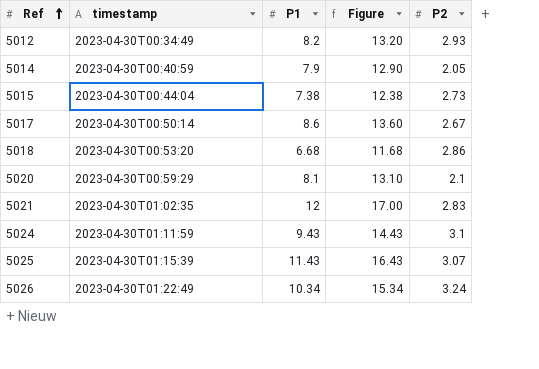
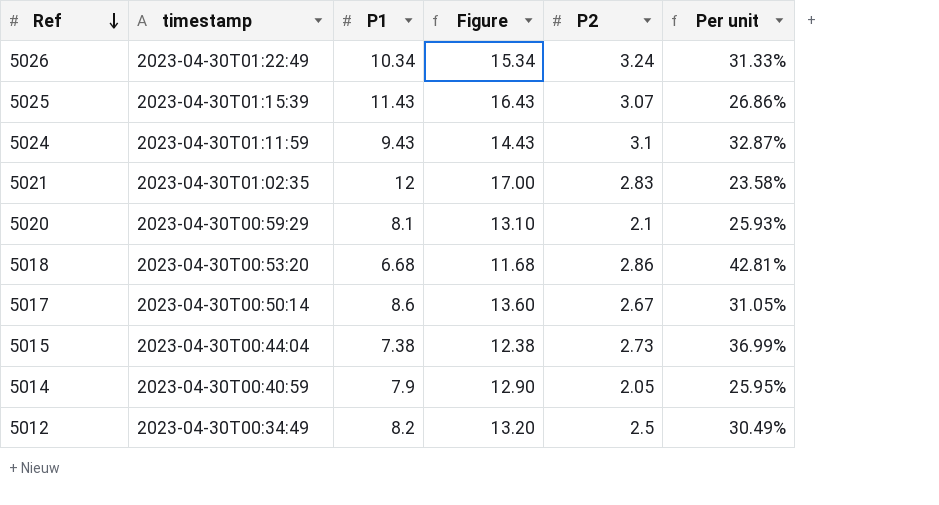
row order: Ref ascending -> Ref descending
column Per unit | formula: none -> [P2] / [P1]
5012 | P2: 2.93 -> 2.5

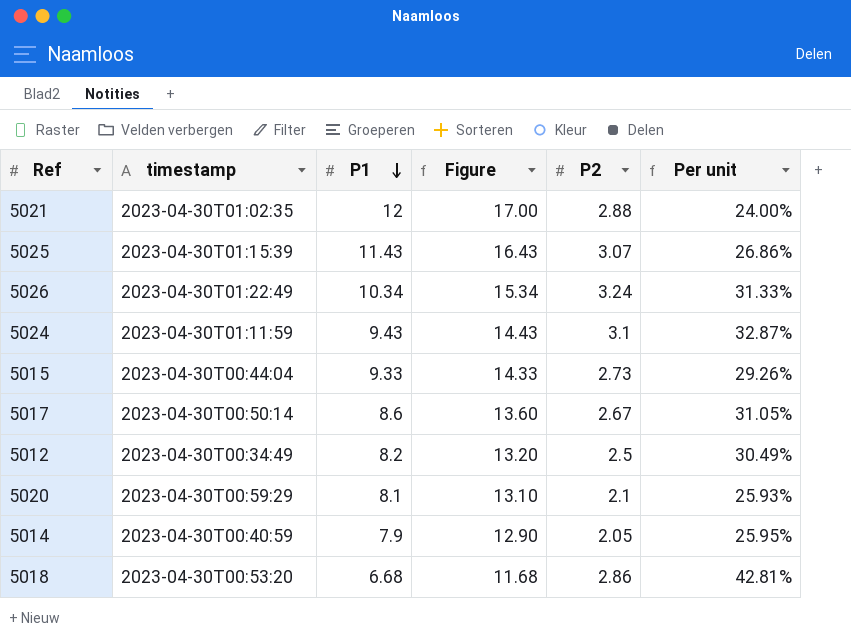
row order: Ref descending -> P1 descending
5021 | P2: 2.83 -> 2.88
5021 | Per unit: 23.58% -> 24.00%
5015 | P1: 7.38 -> 9.33
5015 | Figure: 12.38 -> 14.33
5015 | Per unit: 36.99% -> 29.26%

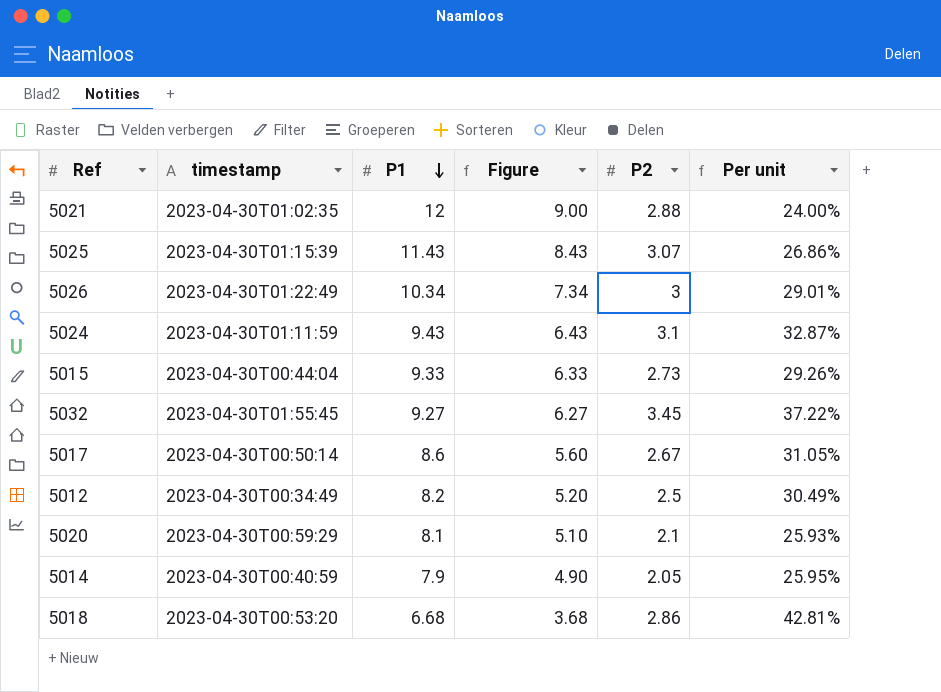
column Figure | formula: [P1] + 5 -> [P1] - 3
5026 | P2: 3.24 -> 3
5026 | Per unit: 31.33% -> 29.01%
row 5032: none -> 2023-04-30T01:55:45 | 9.27 | 6.27 | 3.45 | 37.22%

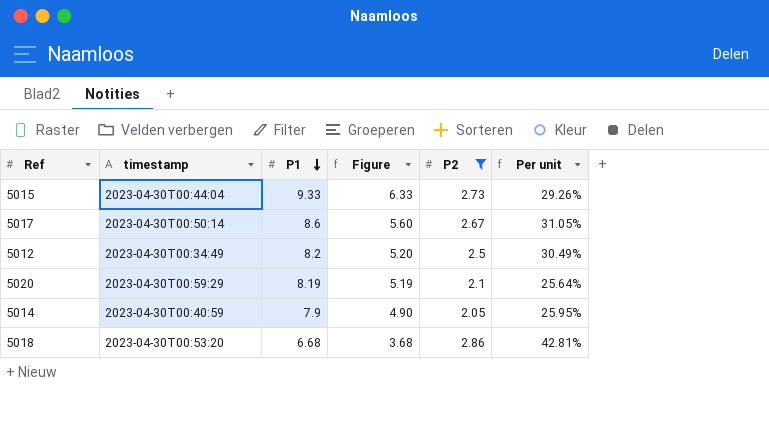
filter: none -> P2 <= 2.86
5020 | P1: 8.1 -> 8.19
5020 | Figure: 5.10 -> 5.19
5020 | Per unit: 25.93% -> 25.64%

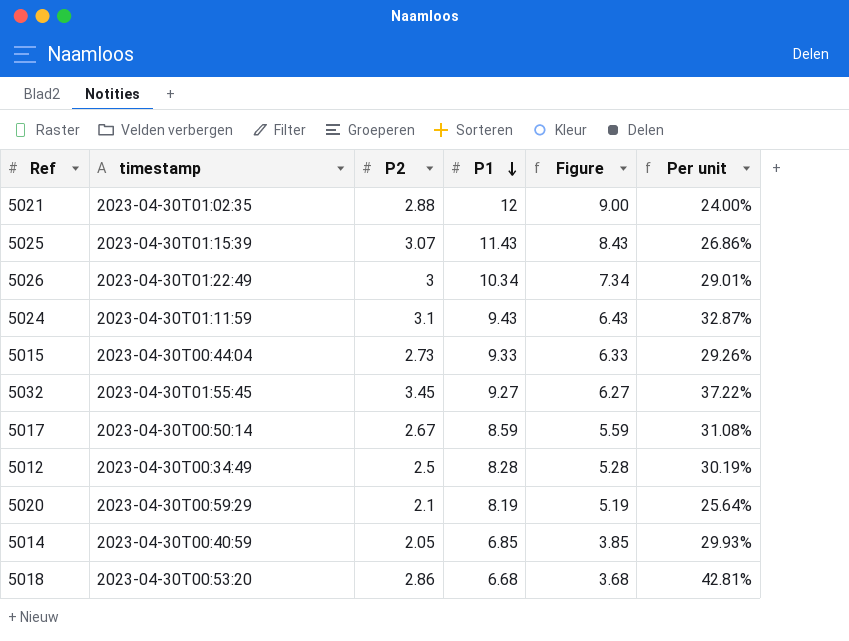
filter: P2 <= 2.86 -> none
column P2 | position: 5 -> 3
5017 | P1: 8.6 -> 8.59
5017 | Figure: 5.60 -> 5.59
5017 | Per unit: 31.05% -> 31.08%
5012 | P1: 8.2 -> 8.28
5012 | Figure: 5.20 -> 5.28
5012 | Per unit: 30.49% -> 30.19%
5014 | P1: 7.9 -> 6.85
5014 | Figure: 4.90 -> 3.85
5014 | Per unit: 25.95% -> 29.93%

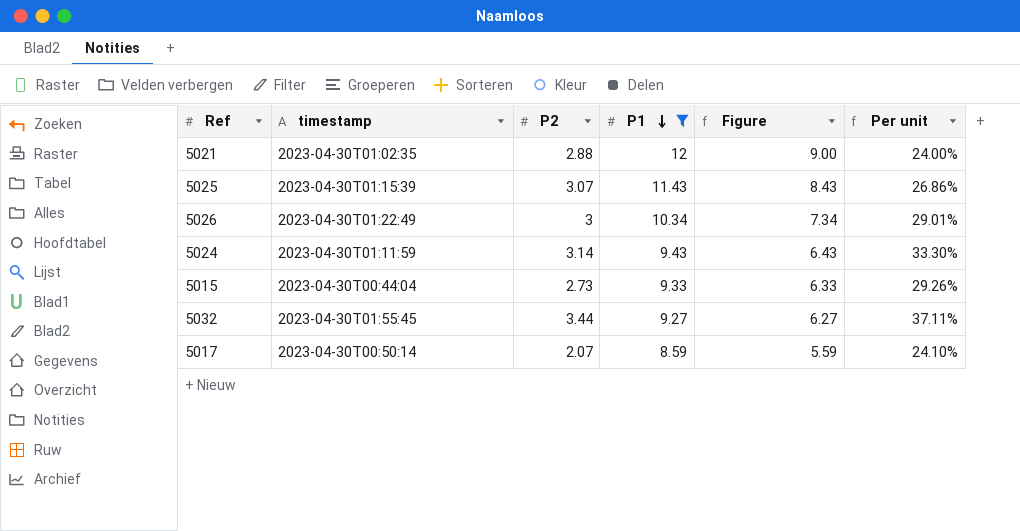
filter: none -> P1 >= 8.59
5024 | P2: 3.1 -> 3.14
5024 | Per unit: 32.87% -> 33.30%
5032 | P2: 3.45 -> 3.44
5032 | Per unit: 37.22% -> 37.11%
5017 | P2: 2.67 -> 2.07
5017 | Per unit: 31.08% -> 24.10%

